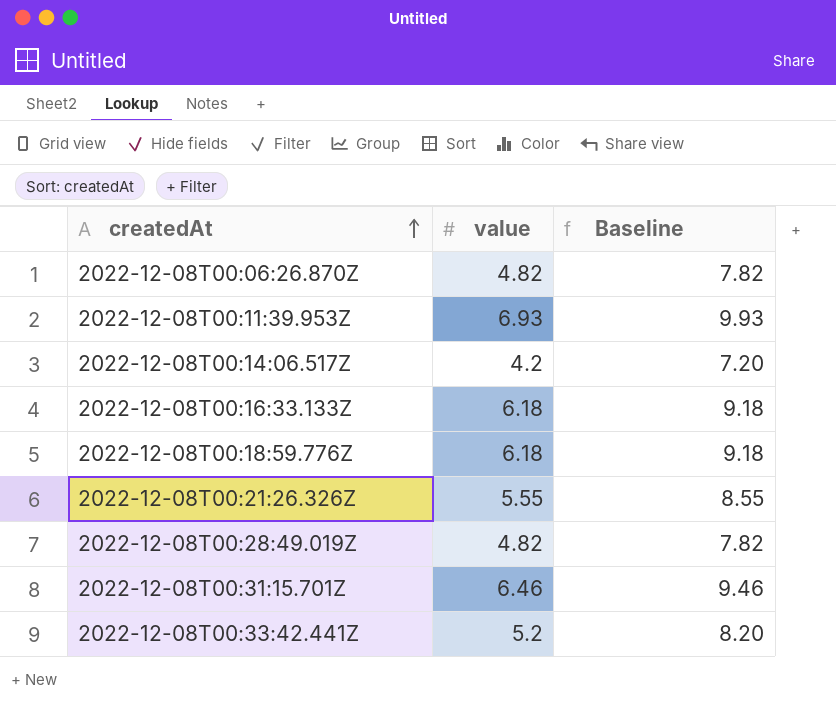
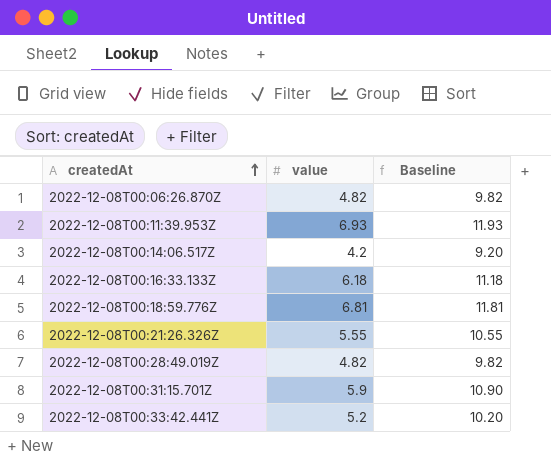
column Baseline | formula: [value] + 3 -> [value] + 5
2022-12-08T00:18:59.776Z | value: 6.18 -> 6.81
2022-12-08T00:31:15.701Z | value: 6.46 -> 5.9

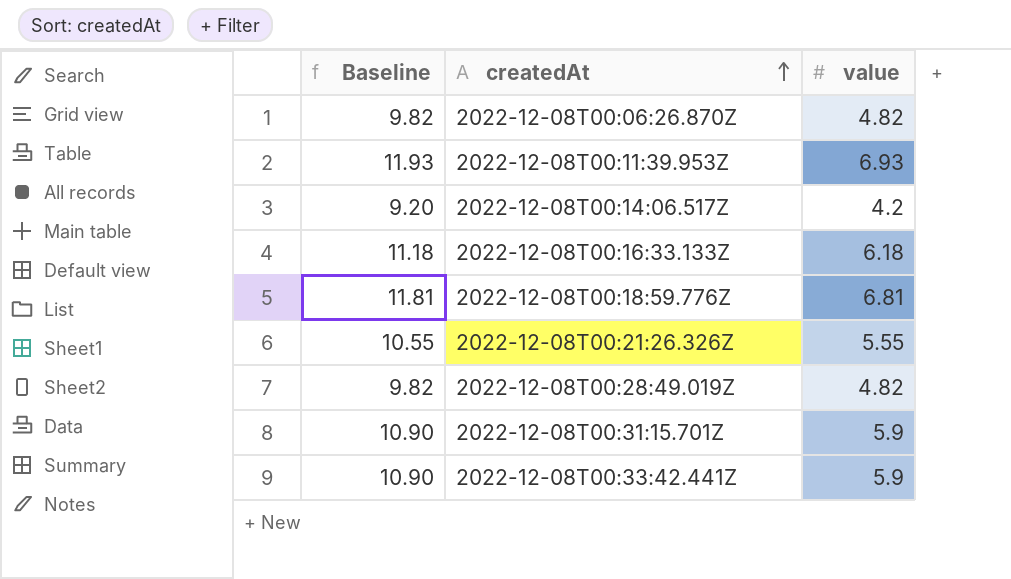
column Baseline | position: 3 -> 1
2022-12-08T00:33:42.441Z | Baseline: 10.20 -> 10.90
2022-12-08T00:33:42.441Z | value: 5.2 -> 5.9

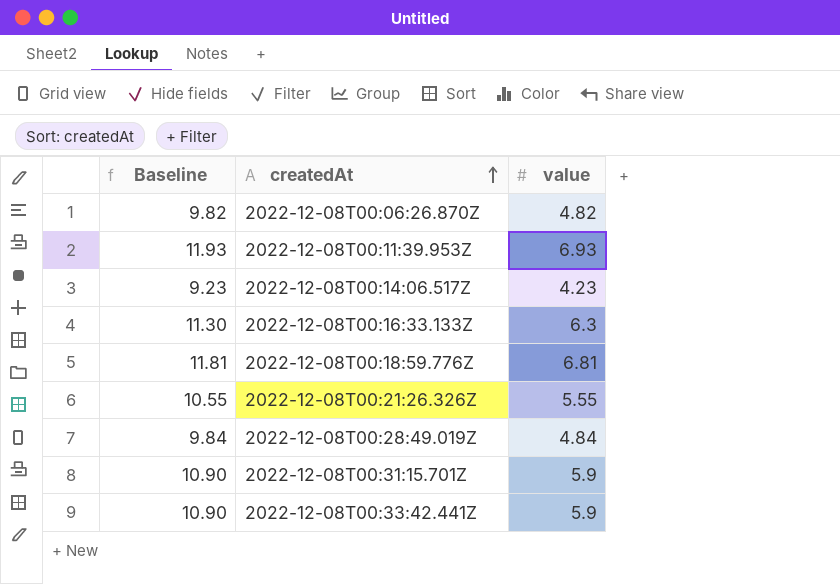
2022-12-08T00:14:06.517Z | Baseline: 9.20 -> 9.23
2022-12-08T00:14:06.517Z | value: 4.2 -> 4.23
2022-12-08T00:16:33.133Z | Baseline: 11.18 -> 11.30
2022-12-08T00:16:33.133Z | value: 6.18 -> 6.3
2022-12-08T00:28:49.019Z | Baseline: 9.82 -> 9.84
2022-12-08T00:28:49.019Z | value: 4.82 -> 4.84

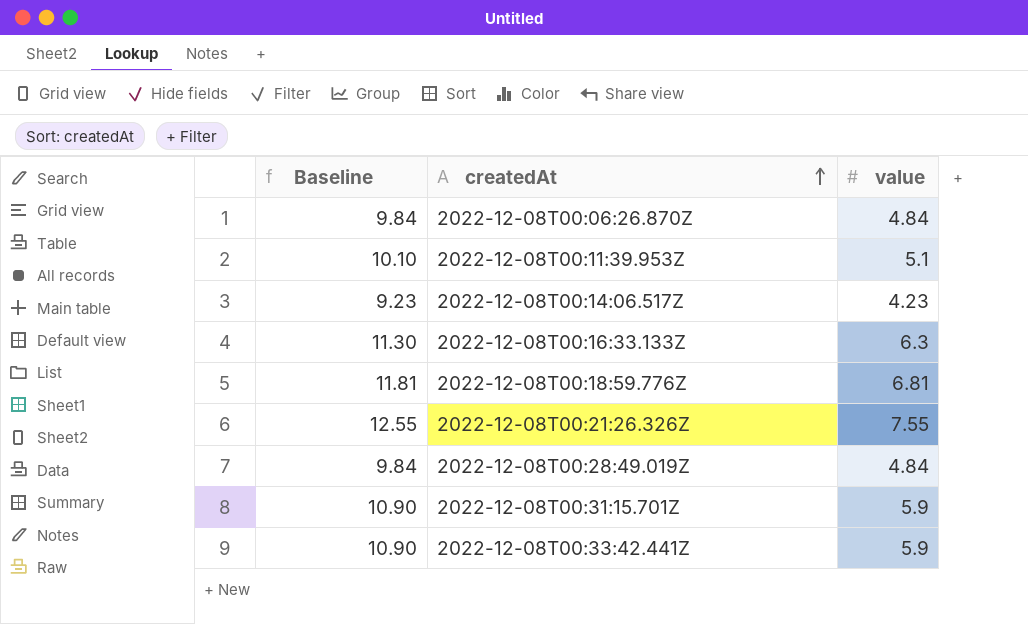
2022-12-08T00:06:26.870Z | Baseline: 9.82 -> 9.84
2022-12-08T00:06:26.870Z | value: 4.82 -> 4.84
2022-12-08T00:11:39.953Z | Baseline: 11.93 -> 10.10
2022-12-08T00:11:39.953Z | value: 6.93 -> 5.1
2022-12-08T00:21:26.326Z | Baseline: 10.55 -> 12.55
2022-12-08T00:21:26.326Z | value: 5.55 -> 7.55

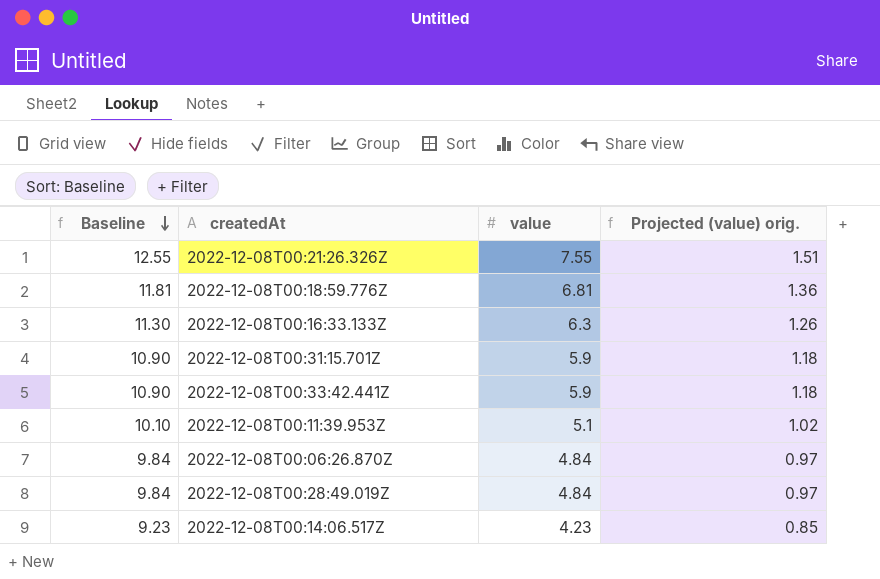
row order: createdAt ascending -> Baseline descending
column Projected (value) orig. | formula: none -> [value] * 0.2

